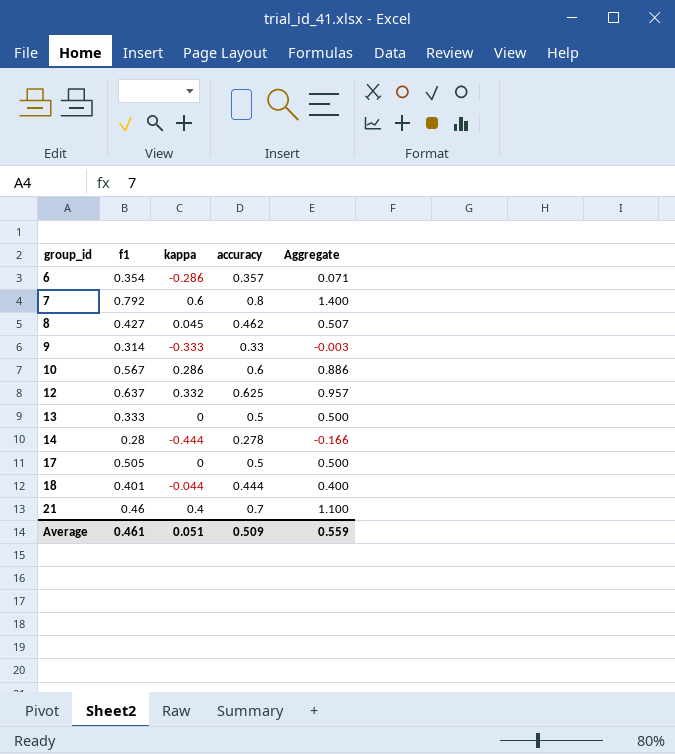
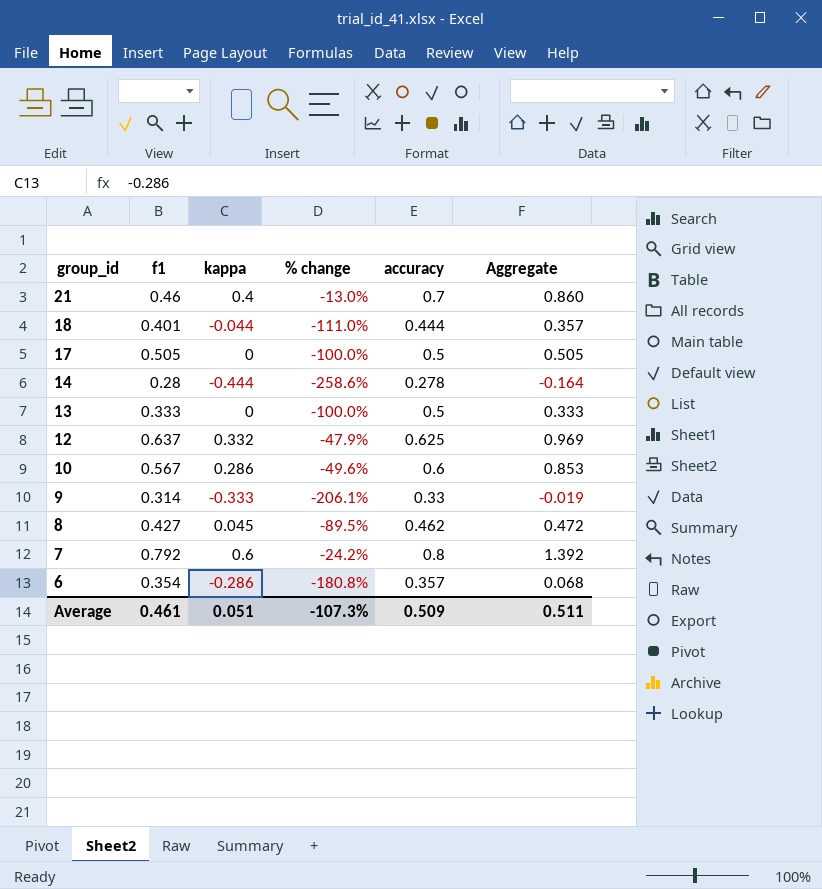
row order: group_id ascending -> group_id descending
column % change | formula: none -> ([kappa] - [f1]) / [f1]
column Aggregate | formula: [kappa] + [accuracy] -> [f1] + [kappa]
Average | Aggregate: 0.559 -> 0.511

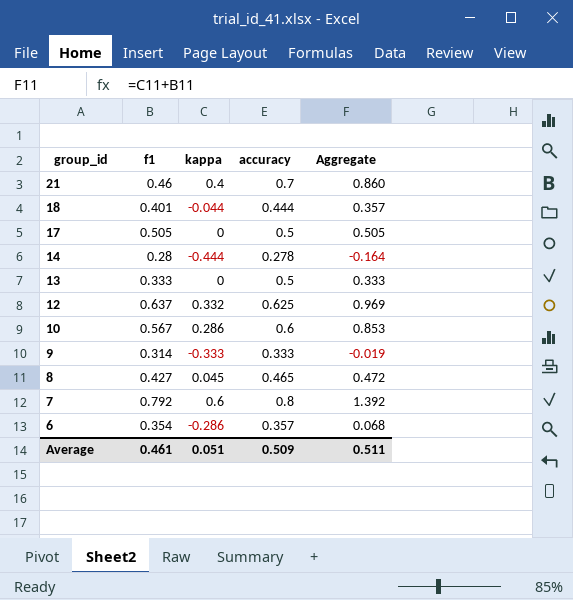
column % change | formula: ([kappa] - [f1]) / [f1] -> none
9 | accuracy: 0.33 -> 0.333
8 | accuracy: 0.462 -> 0.465

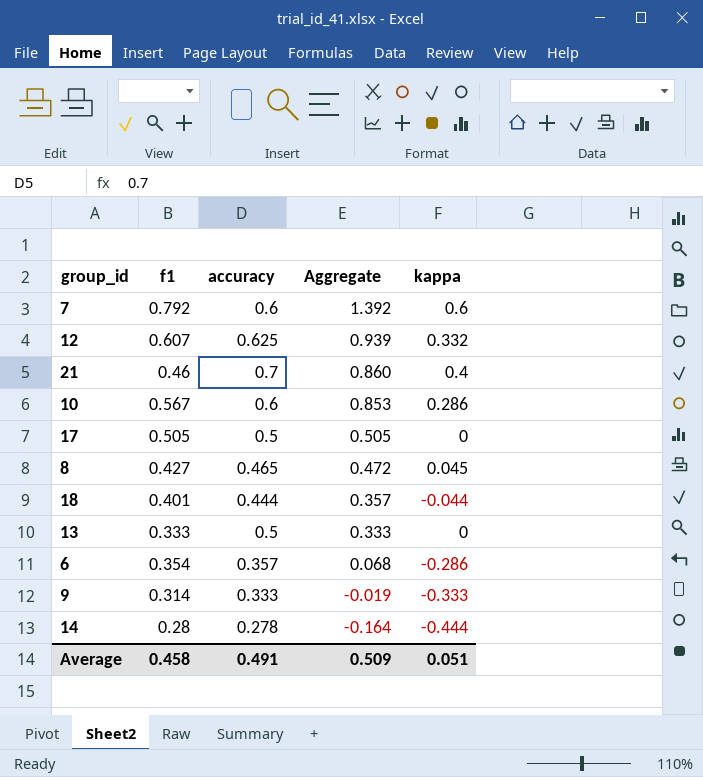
row order: group_id descending -> Aggregate descending
column kappa | position: 3 -> 5
7 | accuracy: 0.8 -> 0.6
12 | f1: 0.637 -> 0.607
12 | Aggregate: 0.969 -> 0.939
Average | f1: 0.461 -> 0.458
Average | accuracy: 0.509 -> 0.491
Average | Aggregate: 0.511 -> 0.509

